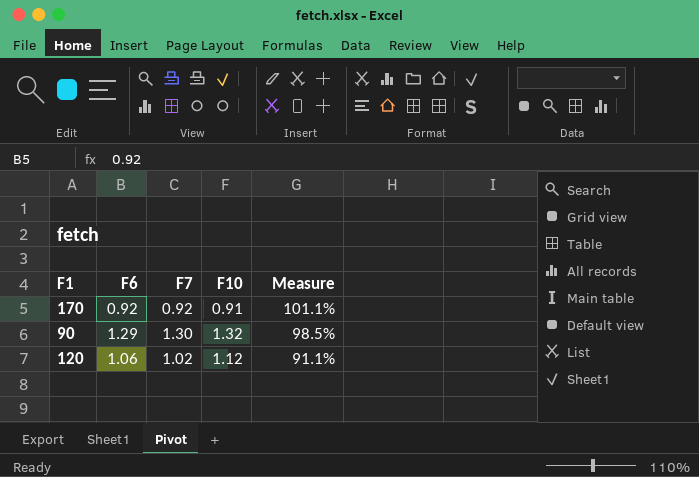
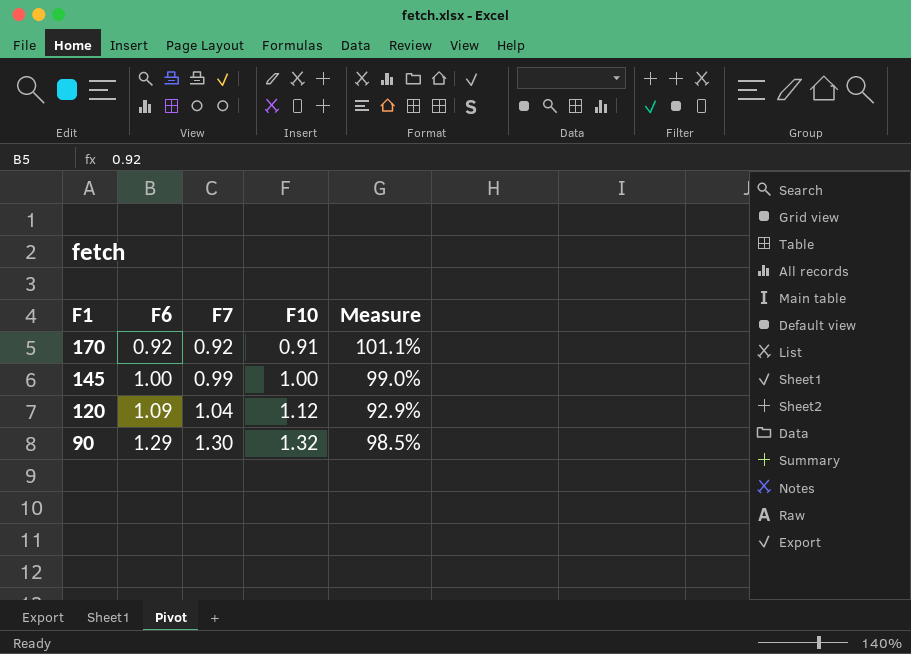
row order: Measure descending -> F1 descending
row 145: none -> 1.00 | 0.99 | 1.00 | 99.0%
120 | F6: 1.06 -> 1.09
120 | F7: 1.02 -> 1.04
120 | Measure: 91.1% -> 92.9%

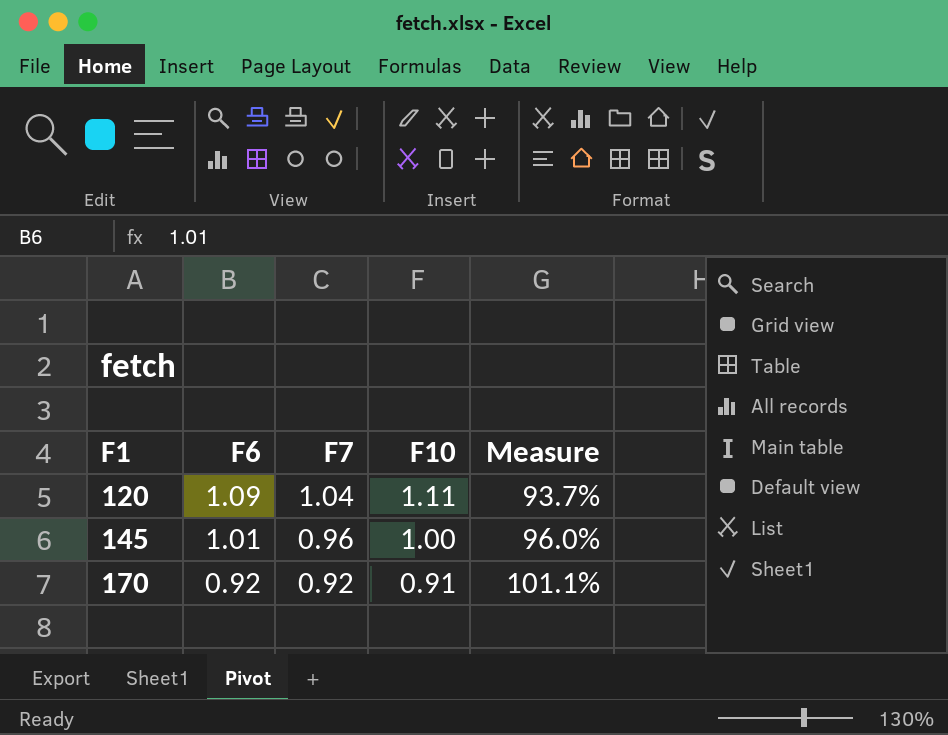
row order: F1 descending -> F1 ascending
row 90: 1.29 | 1.30 | 1.32 | 98.5% -> none
120 | F10: 1.12 -> 1.11
120 | Measure: 92.9% -> 93.7%
145 | F6: 1.00 -> 1.01
145 | F7: 0.99 -> 0.96
145 | Measure: 99.0% -> 96.0%

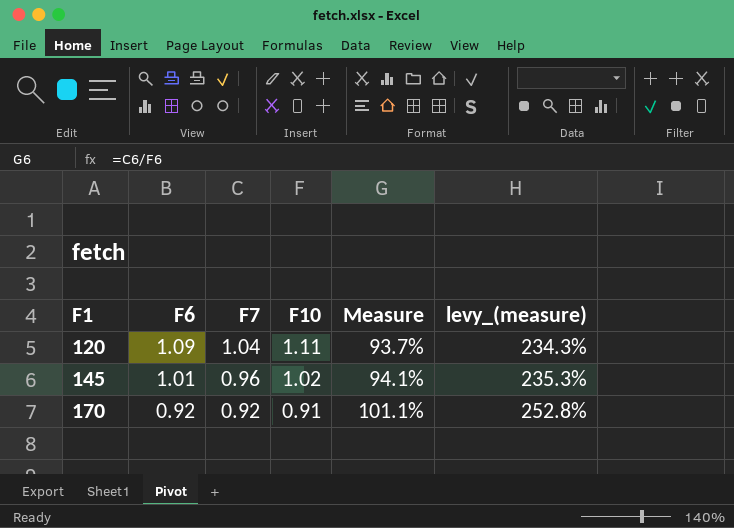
column levy_(measure) | formula: none -> [Measure] * 2.5
145 | F10: 1.00 -> 1.02
145 | Measure: 96.0% -> 94.1%

